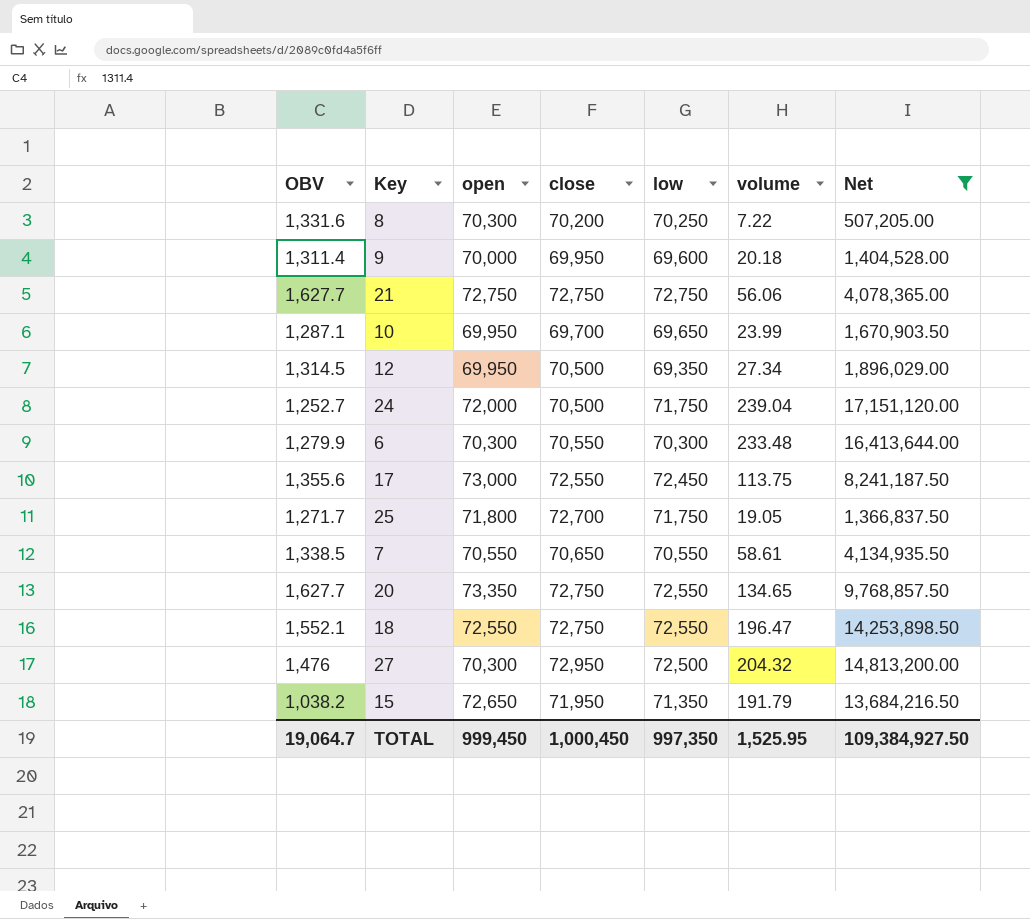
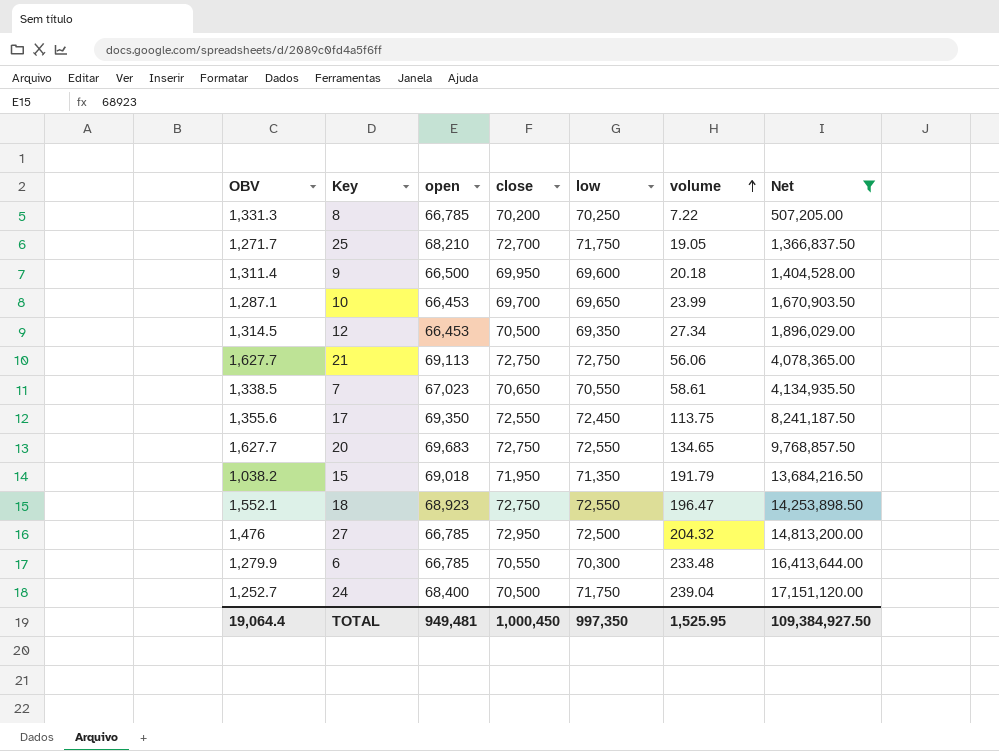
row order: none -> volume ascending
8 | OBV: 1,331.6 -> 1,331.3
8 | open: 70,300 -> 66,785
25 | open: 71,800 -> 68,210
9 | open: 70,000 -> 66,500
10 | open: 69,950 -> 66,453
12 | open: 69,950 -> 66,453
21 | open: 72,750 -> 69,113
7 | open: 70,550 -> 67,023
17 | open: 73,000 -> 69,350
20 | open: 73,350 -> 69,683
15 | open: 72,650 -> 69,018
18 | open: 72,550 -> 68,923
27 | open: 70,300 -> 66,785
6 | open: 70,300 -> 66,785
24 | open: 72,000 -> 68,400
TOTAL | OBV: 19,064.7 -> 19,064.4
TOTAL | open: 999,450 -> 949,481

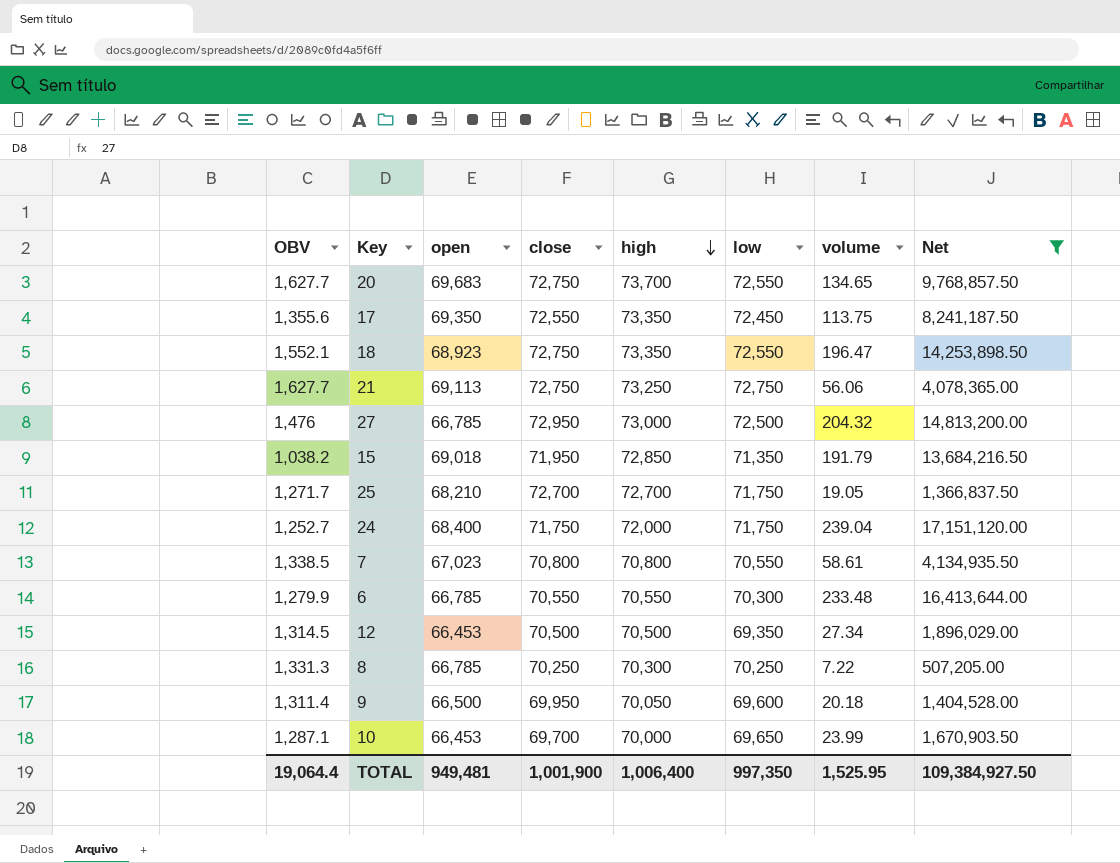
row order: volume ascending -> high descending
column high | position: none -> 5
24 | close: 70,500 -> 71,750
7 | close: 70,650 -> 70,800
8 | close: 70,200 -> 70,250
TOTAL | close: 1,000,450 -> 1,001,900

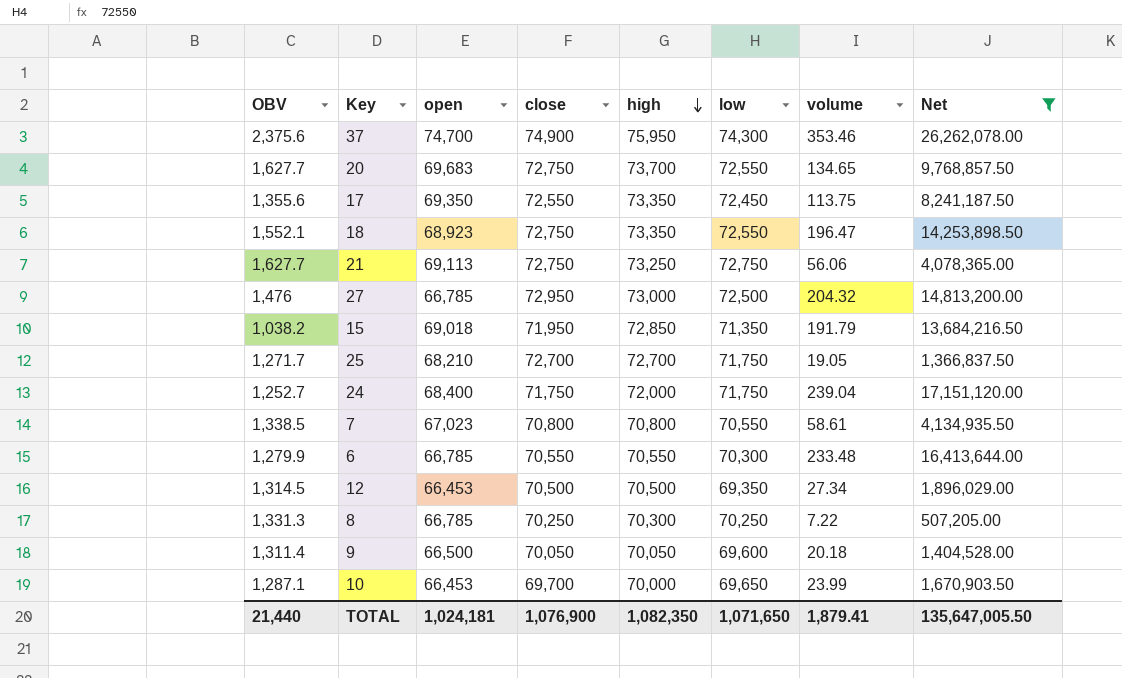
row 37: none -> 2,375.6 | 74,700 | 74,900 | 75,950 | 74,300 | 353.46 | 26,262,078.00
9 | close: 69,950 -> 70,050
TOTAL | OBV: 19,064.4 -> 21,440
TOTAL | open: 949,481 -> 1,024,181
TOTAL | close: 1,001,900 -> 1,076,900
TOTAL | high: 1,006,400 -> 1,082,350
TOTAL | low: 997,350 -> 1,071,650
TOTAL | volume: 1,525.95 -> 1,879.41
TOTAL | Net: 109,384,927.50 -> 135,647,005.50

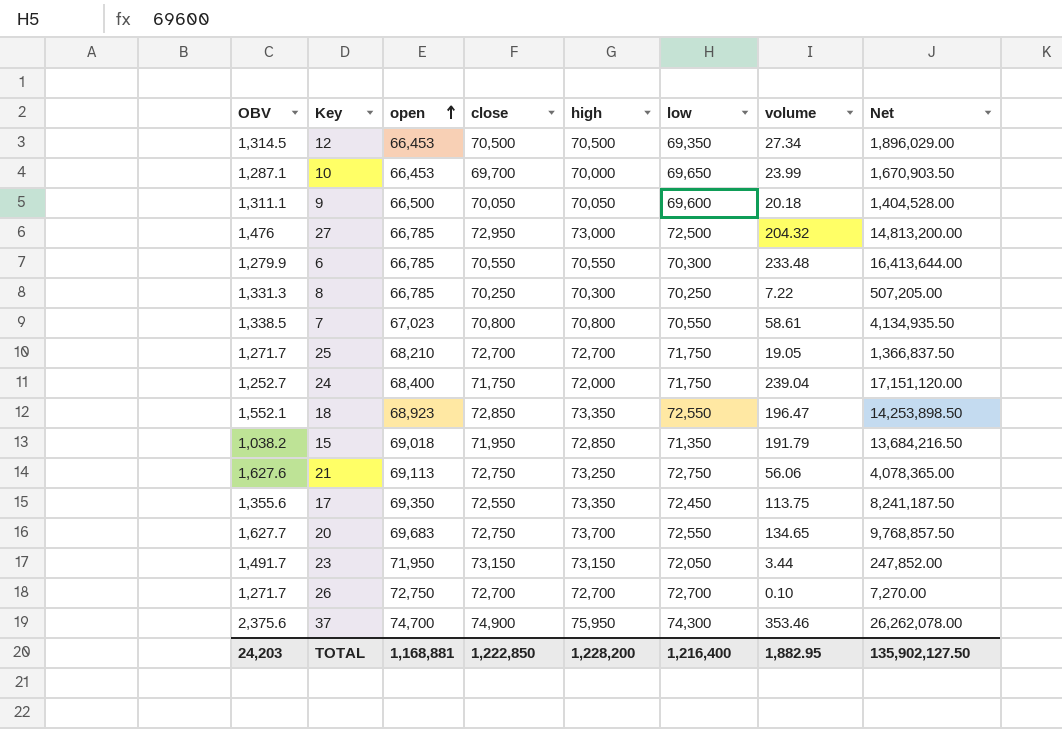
filter: Net >= 507,205.00 -> none
row order: high descending -> open ascending
9 | OBV: 1,311.4 -> 1,311.1
18 | close: 72,750 -> 72,850
21 | OBV: 1,627.7 -> 1,627.6
TOTAL | OBV: 21,440 -> 24,203
TOTAL | open: 1,024,181 -> 1,168,881
TOTAL | close: 1,076,900 -> 1,222,850
TOTAL | high: 1,082,350 -> 1,228,200
TOTAL | low: 1,071,650 -> 1,216,400
TOTAL | volume: 1,879.41 -> 1,882.95
TOTAL | Net: 135,647,005.50 -> 135,902,127.50

